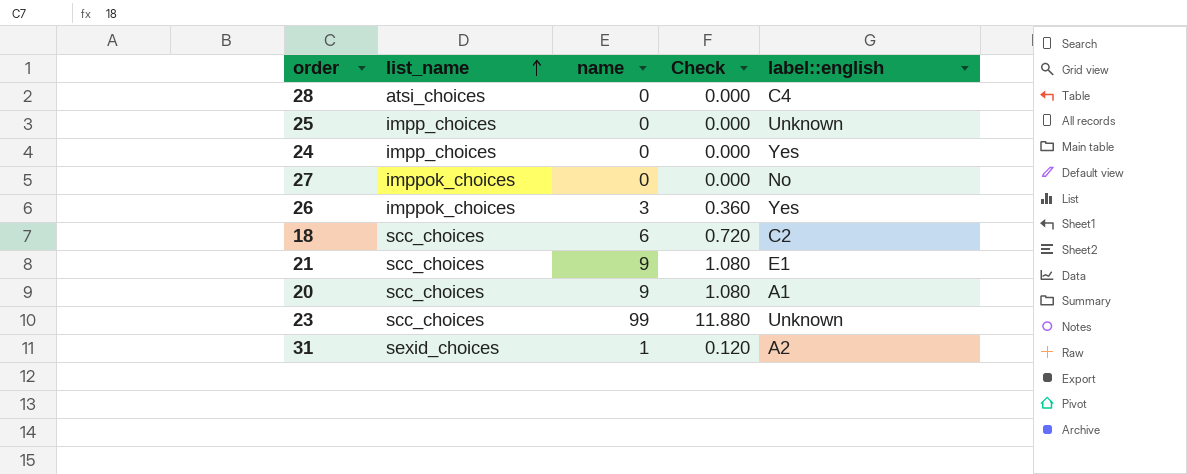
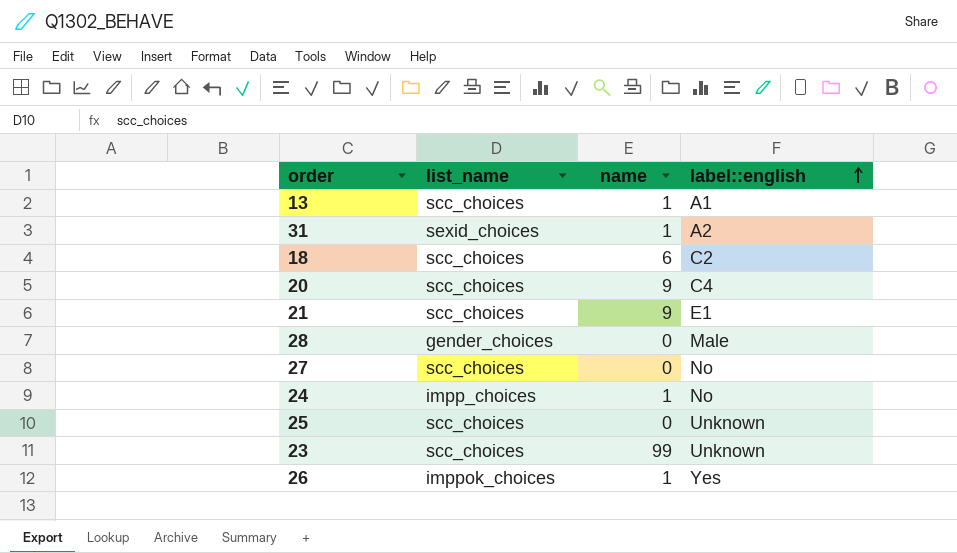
row order: list_name ascending -> label::english ascending
column Check | formula: [name] * 0.12 -> none
row 13: none -> scc_choices | 1 | A1
20 | label::english: A1 -> C4
28 | list_name: atsi_choices -> gender_choices
28 | label::english: C4 -> Male
27 | list_name: imppok_choices -> scc_choices
24 | name: 0 -> 1
24 | label::english: Yes -> No
25 | list_name: impp_choices -> scc_choices
26 | name: 3 -> 1

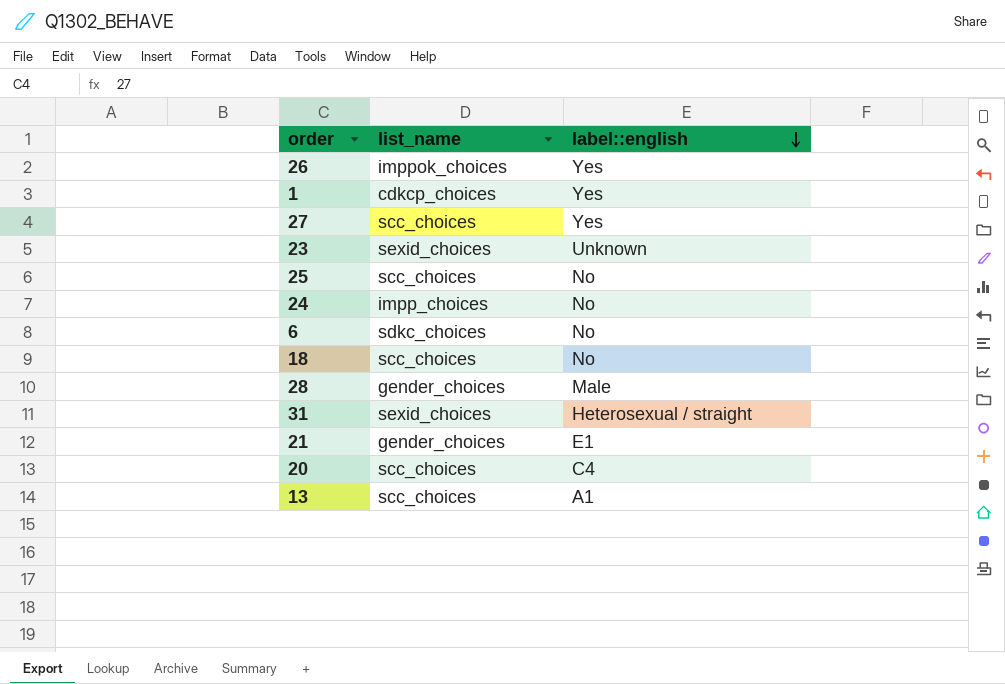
row order: label::english ascending -> label::english descending
column name | position: 3 -> none
row 1: none -> cdkcp_choices | Yes
27 | label::english: No -> Yes
23 | list_name: scc_choices -> sexid_choices
25 | label::english: Unknown -> No
row 6: none -> sdkc_choices | No
18 | label::english: C2 -> No
31 | label::english: A2 -> Heterosexual / straight
21 | list_name: scc_choices -> gender_choices

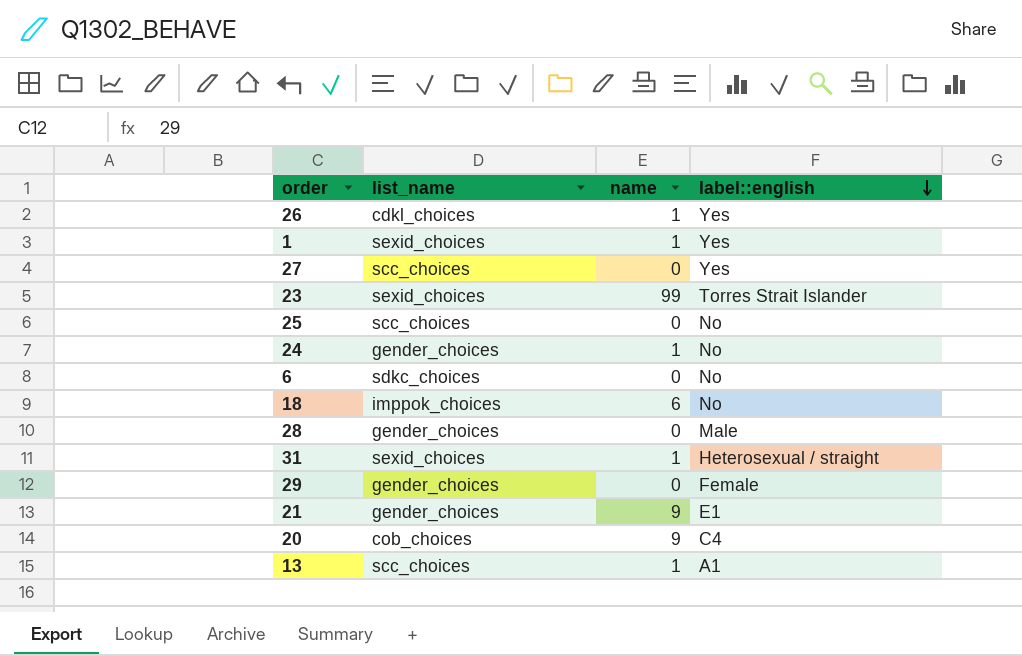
column name | position: none -> 3
26 | list_name: imppok_choices -> cdkl_choices
1 | list_name: cdkcp_choices -> sexid_choices
23 | label::english: Unknown -> Torres Strait Islander
24 | list_name: impp_choices -> gender_choices
18 | list_name: scc_choices -> imppok_choices
row 29: none -> gender_choices | 0 | Female
20 | list_name: scc_choices -> cob_choices

